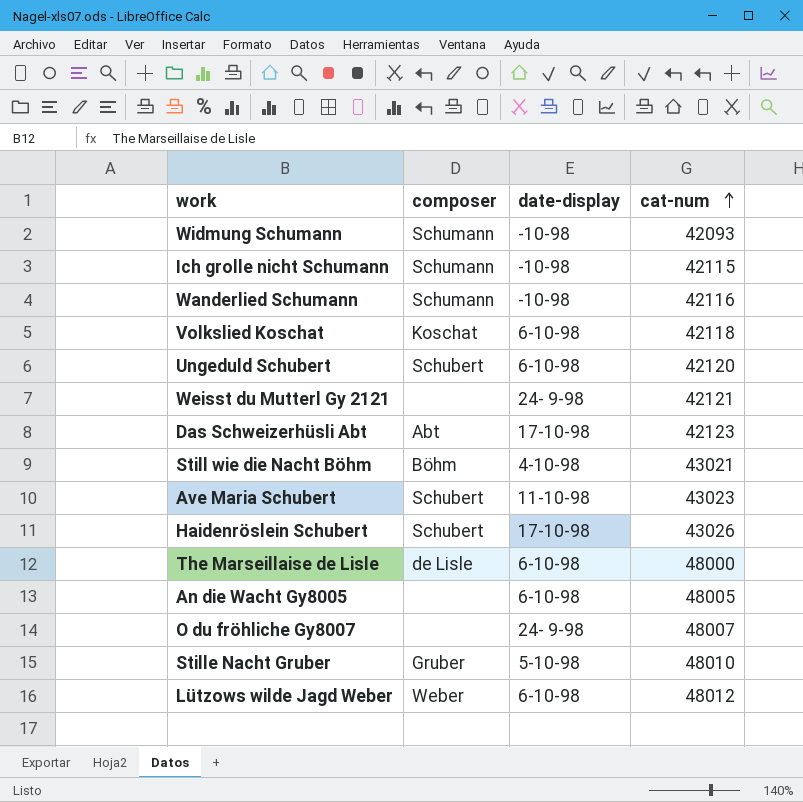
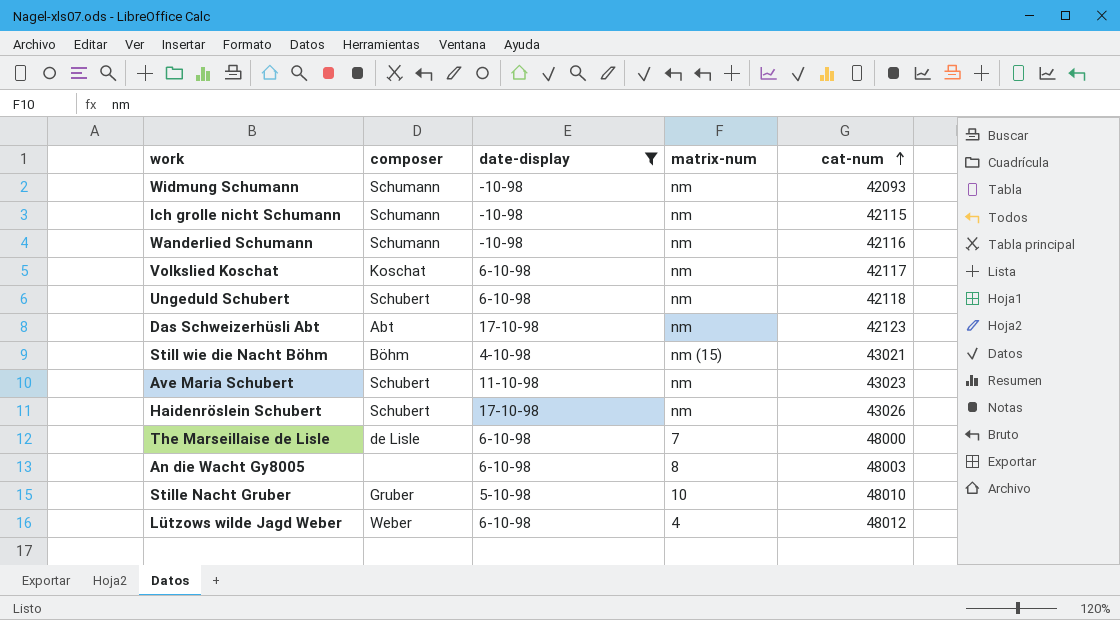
filter: none -> date-display != 24- 9-98
column matrix-num | position: none -> 4
Volkslied Koschat | cat-num: 42118 -> 42117
Ungeduld Schubert | cat-num: 42120 -> 42118
An die Wacht Gy8005 | cat-num: 48005 -> 48003

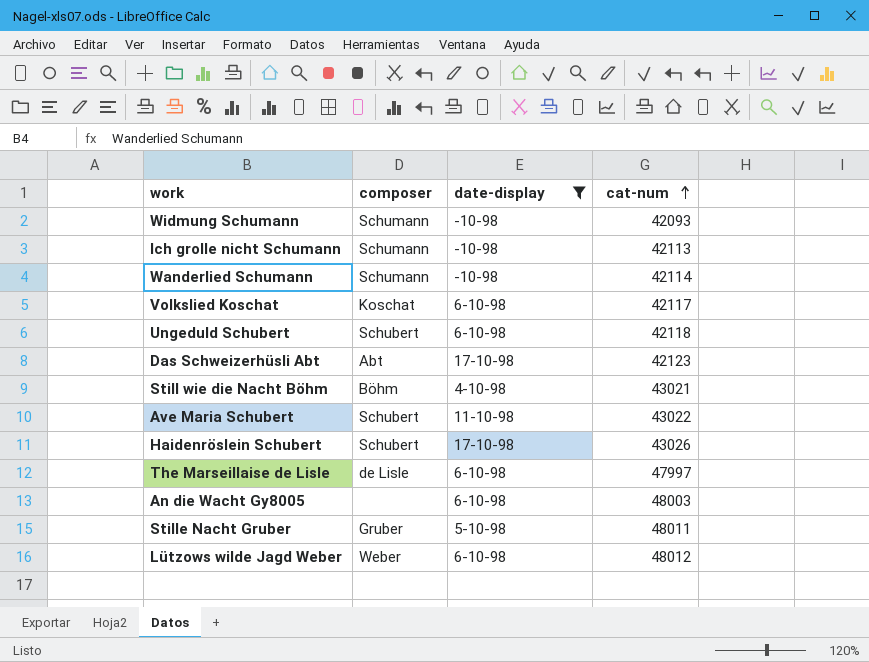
column matrix-num | position: 4 -> none
Ich grolle nicht Schumann | cat-num: 42115 -> 42113
Wanderlied Schumann | cat-num: 42116 -> 42114
Ave Maria Schubert | cat-num: 43023 -> 43022
The Marseillaise de Lisle | cat-num: 48000 -> 47997
Stille Nacht Gruber | cat-num: 48010 -> 48011

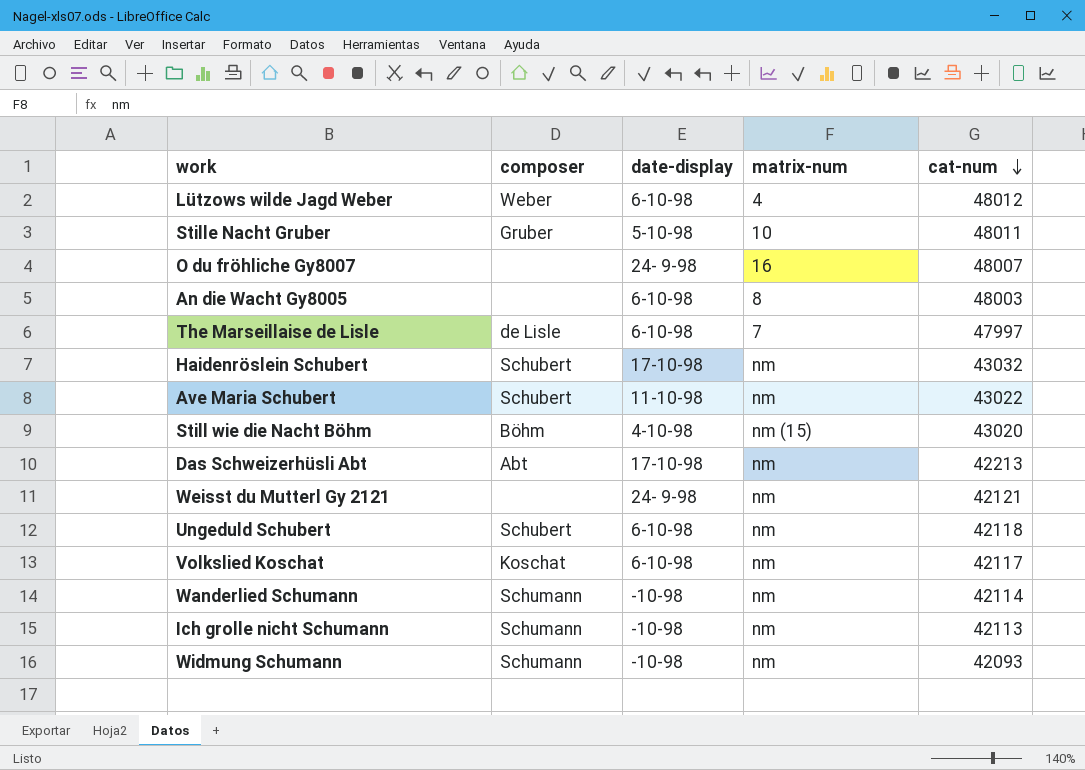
filter: date-display != 24- 9-98 -> none
row order: cat-num ascending -> cat-num descending
column matrix-num | position: none -> 4
Haidenröslein Schubert | cat-num: 43026 -> 43032
Still wie die Nacht Böhm | cat-num: 43021 -> 43020
Das Schweizerhüsli Abt | cat-num: 42123 -> 42213

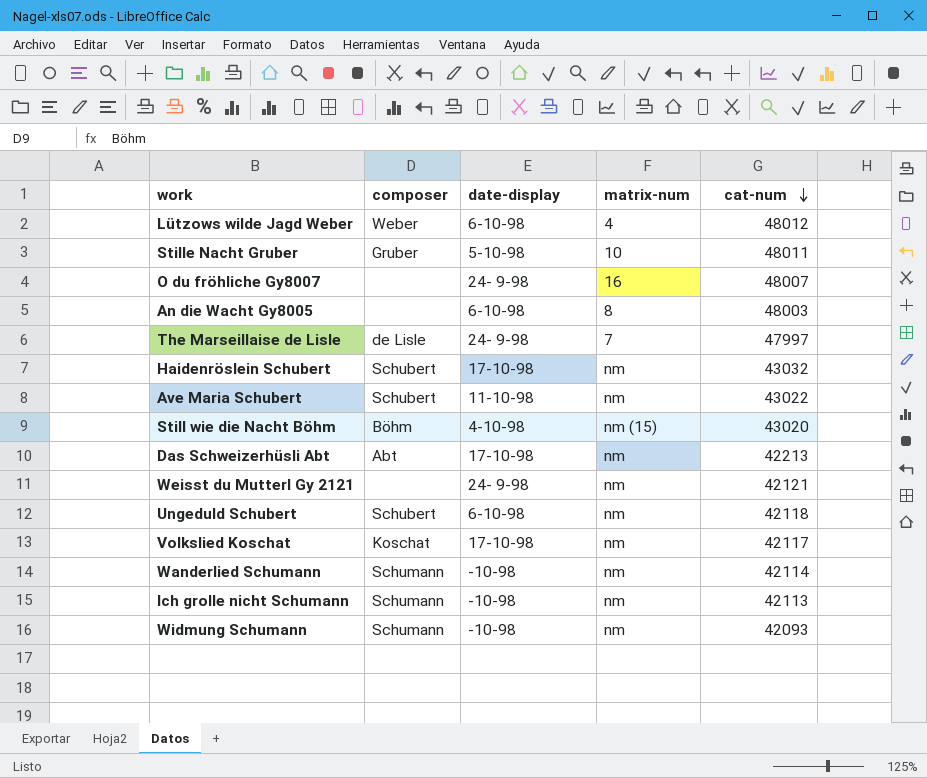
The Marseillaise de Lisle | date-display: 6-10-98 -> 24- 9-98
Volkslied Koschat | date-display: 6-10-98 -> 17-10-98

